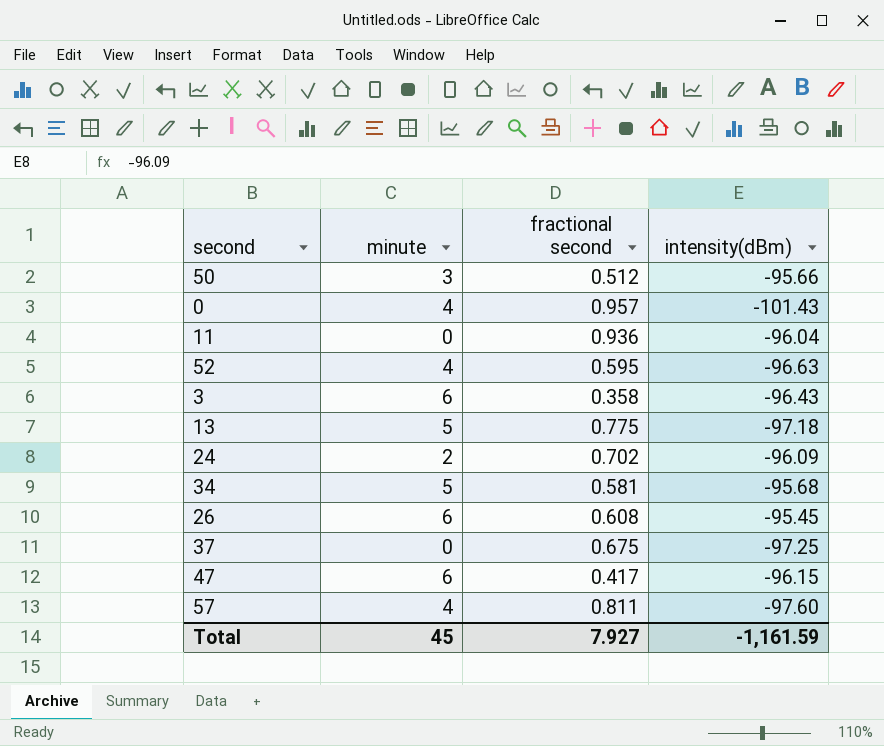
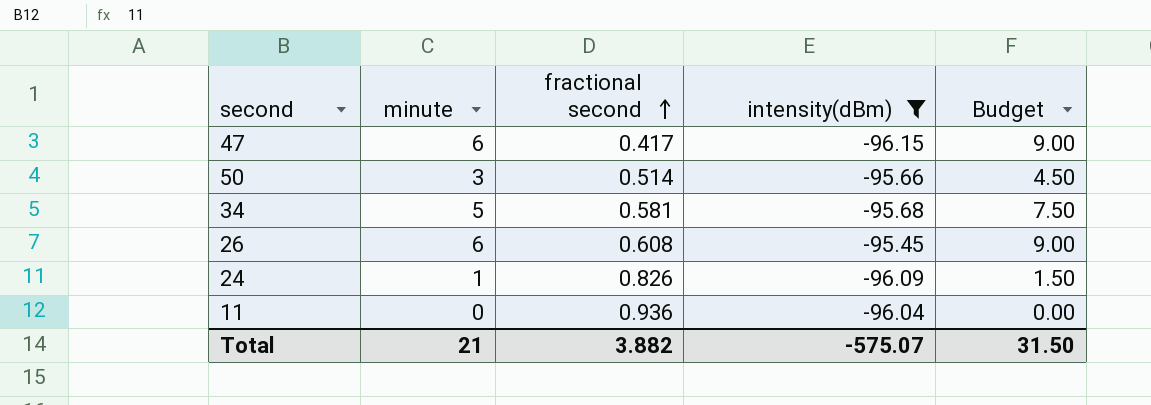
filter: none -> intensity(dBm) >= -96.15
row order: none -> fractional second ascending
column Budget | formula: none -> [minute] * 1.5
50 | fractional second: 0.512 -> 0.514
24 | minute: 2 -> 1
24 | fractional second: 0.702 -> 0.826
Total | minute: 45 -> 21
Total | fractional second: 7.927 -> 3.882
Total | intensity(dBm): -1,161.59 -> -575.07

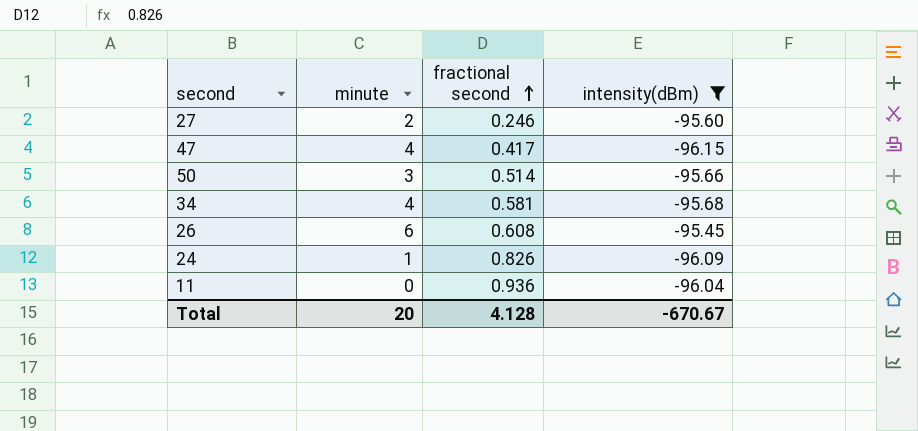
column Budget | formula: [minute] * 1.5 -> none
row 27: none -> 2 | 0.246 | -95.60
47 | minute: 6 -> 4
34 | minute: 5 -> 4
Total | minute: 21 -> 20
Total | fractional second: 3.882 -> 4.128
Total | intensity(dBm): -575.07 -> -670.67

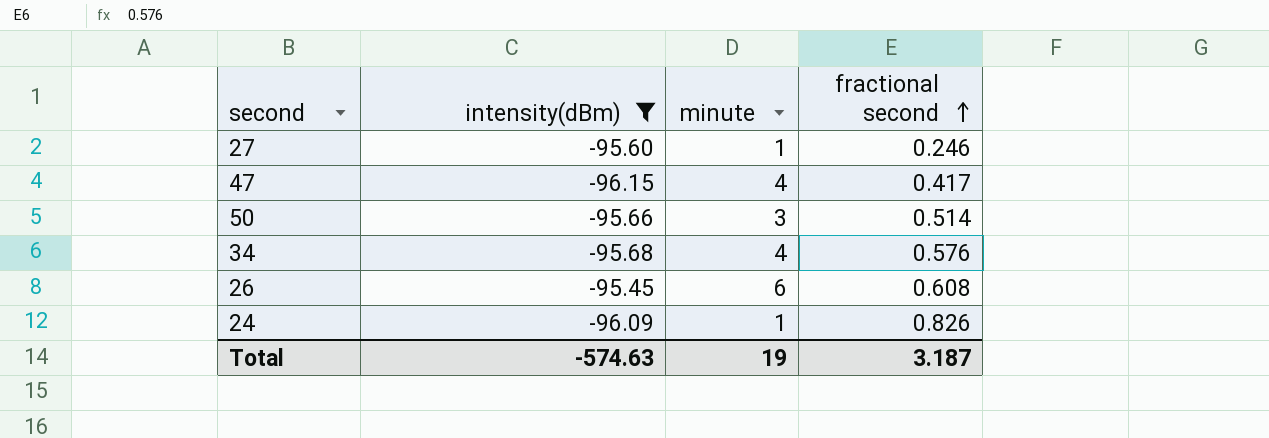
column intensity(dBm) | position: 4 -> 2
row 11: 0 | 0.936 | -96.04 -> none
27 | minute: 2 -> 1
34 | fractional second: 0.581 -> 0.576
Total | intensity(dBm): -670.67 -> -574.63
Total | minute: 20 -> 19
Total | fractional second: 4.128 -> 3.187

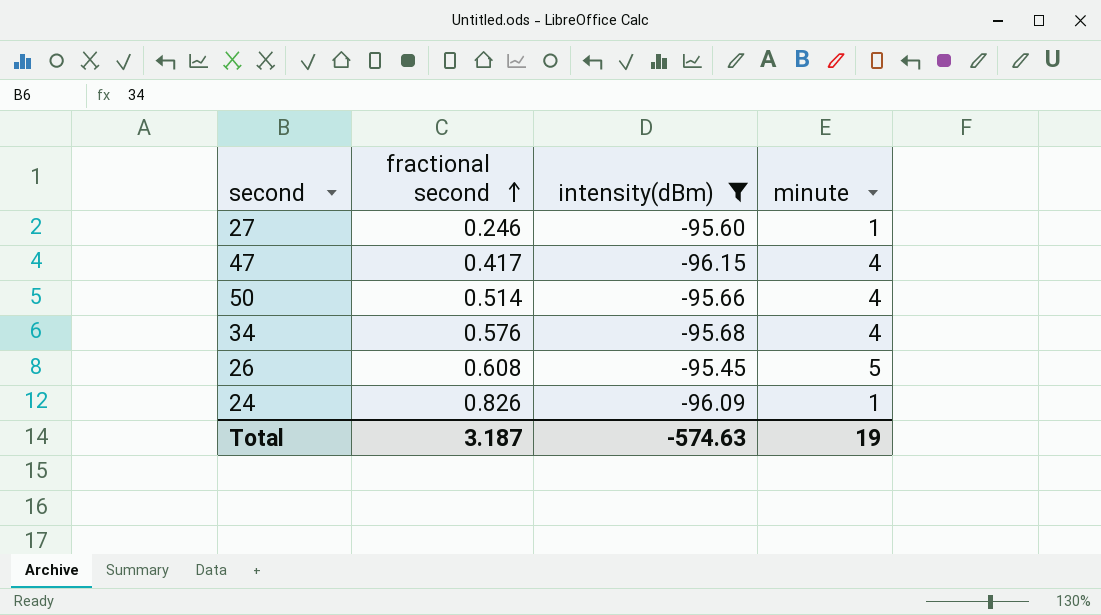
column fractional second | position: 4 -> 2
50 | minute: 3 -> 4
26 | minute: 6 -> 5

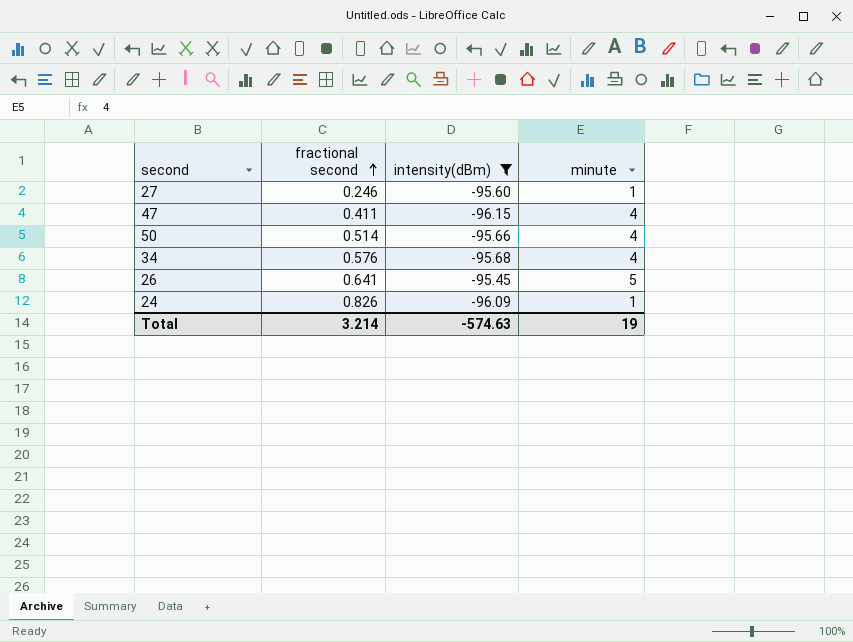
47 | fractional second: 0.417 -> 0.411
26 | fractional second: 0.608 -> 0.641
Total | fractional second: 3.187 -> 3.214

